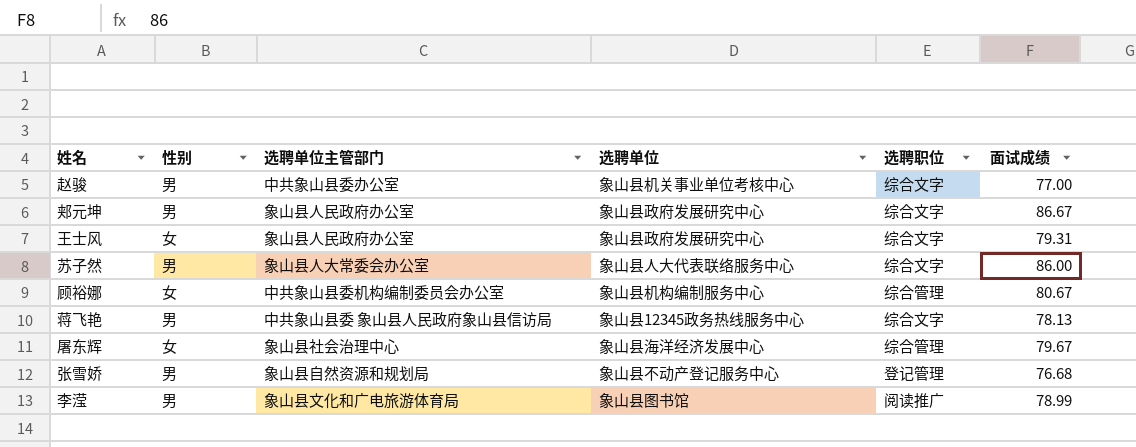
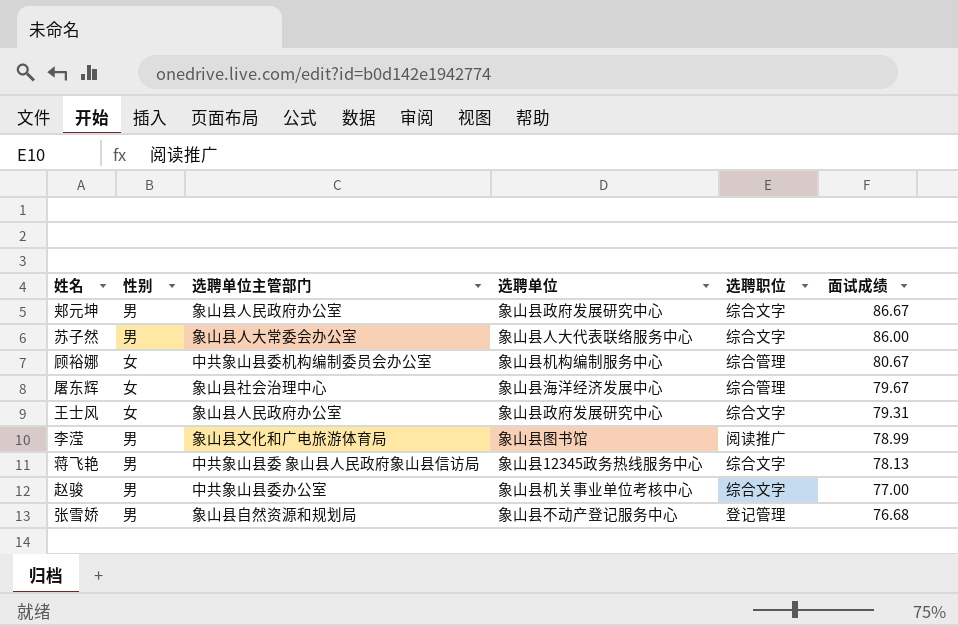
row order: none -> 面试成绩 descending

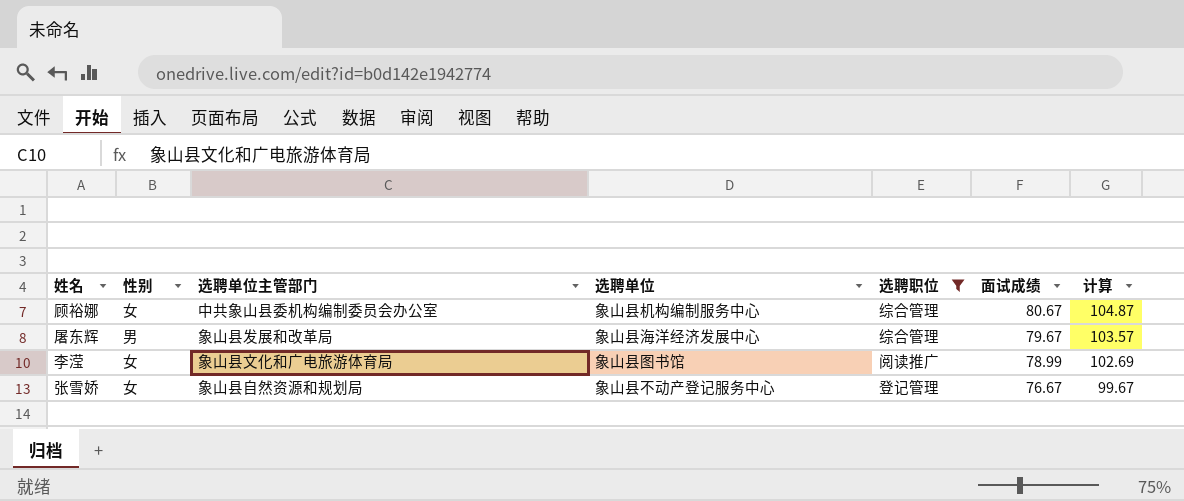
filter: none -> 选聘职位 != 综合文字
column 计算 | formula: none -> [面试成绩] * 1.3
屠东辉 | 性别: 女 -> 男
屠东辉 | 选聘单位主管部门: 象山县社会治理中心 -> 象山县发展和改革局
李滢 | 性别: 男 -> 女
张雪娇 | 性别: 男 -> 女
张雪娇 | 面试成绩: 76.68 -> 76.67

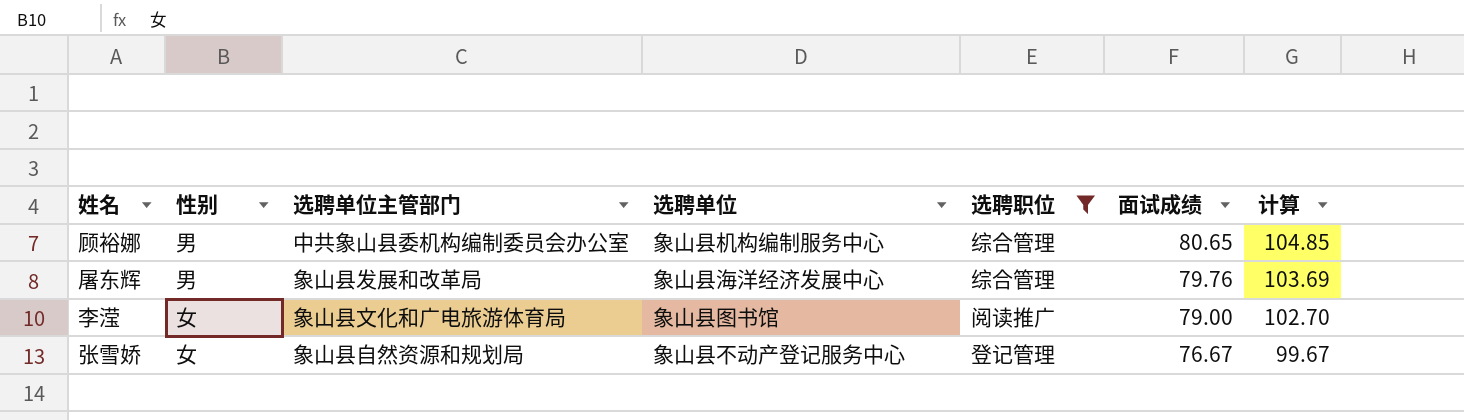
顾裕娜 | 性别: 女 -> 男
顾裕娜 | 面试成绩: 80.67 -> 80.65
顾裕娜 | 计算: 104.87 -> 104.85
屠东辉 | 面试成绩: 79.67 -> 79.76
屠东辉 | 计算: 103.57 -> 103.69
李滢 | 面试成绩: 78.99 -> 79.00
李滢 | 计算: 102.69 -> 102.70

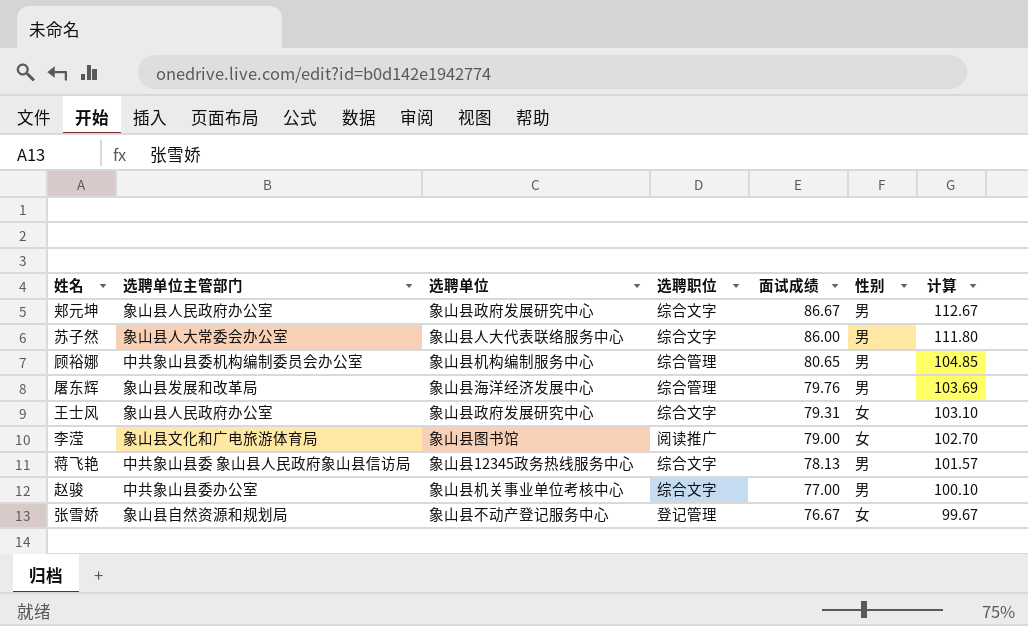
filter: 选聘职位 != 综合文字 -> none
column 性别 | position: 2 -> 6

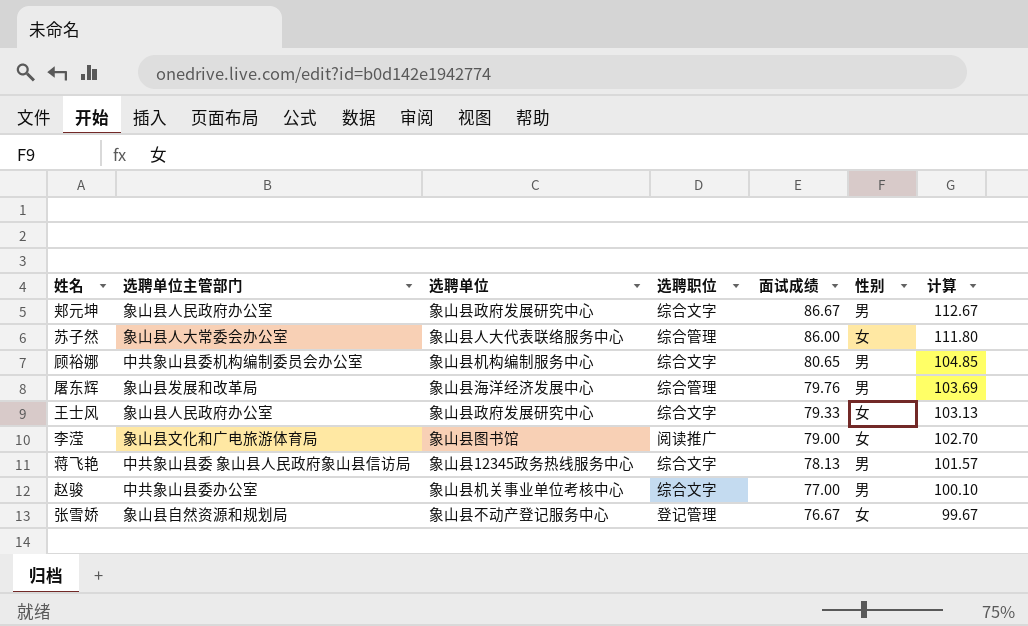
苏子然 | 选聘职位: 综合文字 -> 综合管理
苏子然 | 性别: 男 -> 女
顾裕娜 | 选聘职位: 综合管理 -> 综合文字
王士风 | 面试成绩: 79.31 -> 79.33
王士风 | 计算: 103.10 -> 103.13

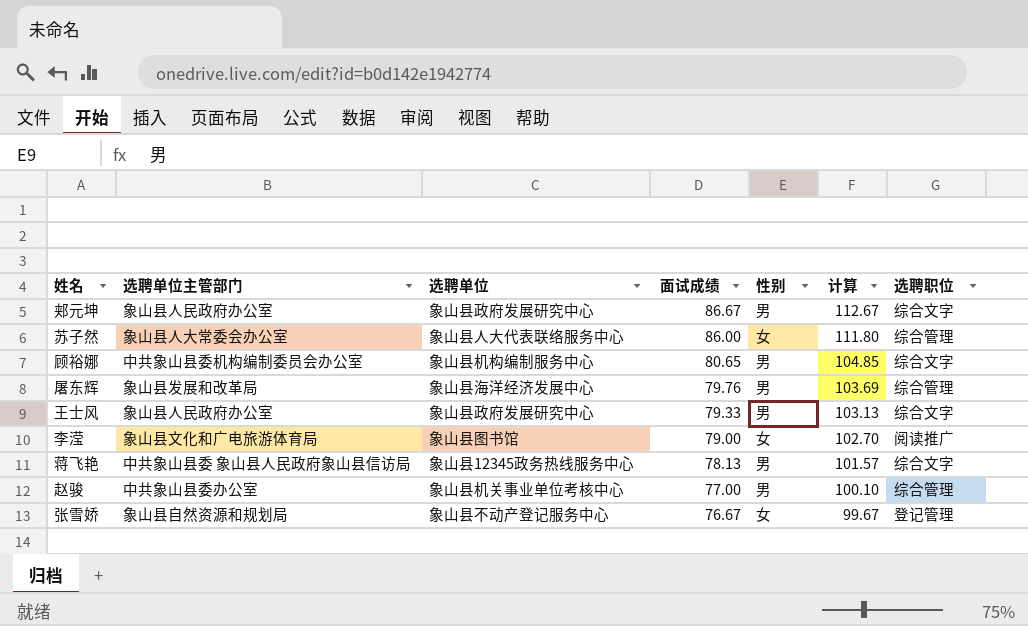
column 选聘职位 | position: 4 -> 7
王士风 | 性别: 女 -> 男
赵骏 | 选聘职位: 综合文字 -> 综合管理

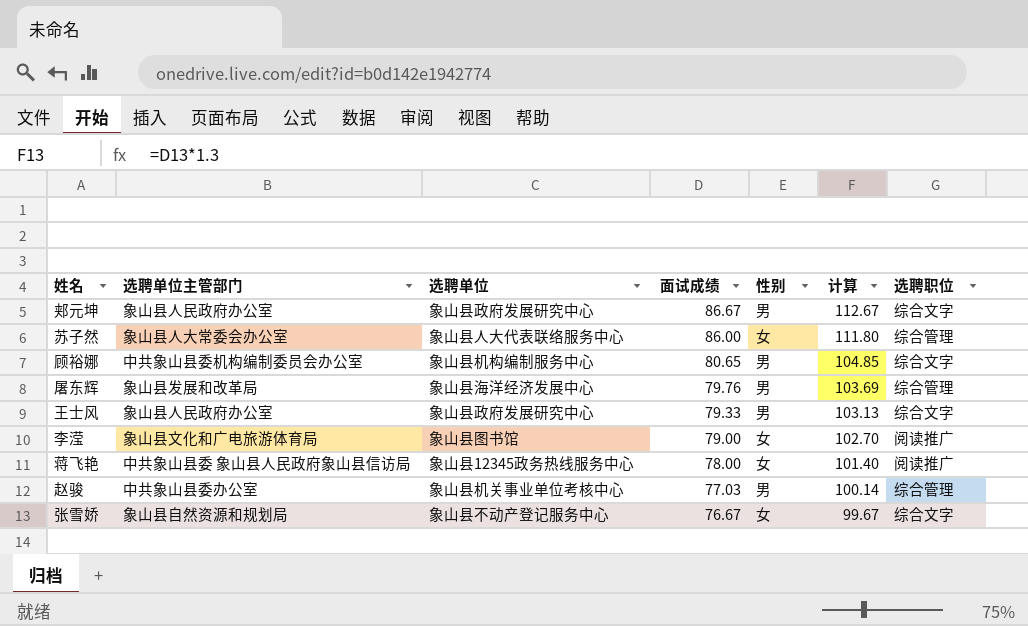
蒋飞艳 | 面试成绩: 78.13 -> 78.00
蒋飞艳 | 性别: 男 -> 女
蒋飞艳 | 计算: 101.57 -> 101.40
蒋飞艳 | 选聘职位: 综合文字 -> 阅读推广
赵骏 | 面试成绩: 77.00 -> 77.03
赵骏 | 计算: 100.10 -> 100.14
张雪娇 | 选聘职位: 登记管理 -> 综合文字

